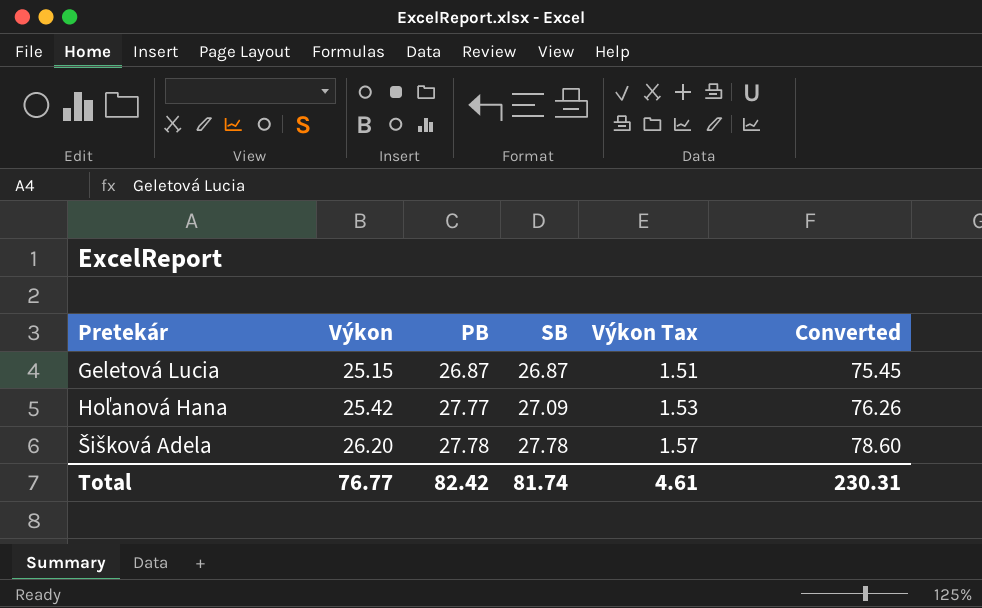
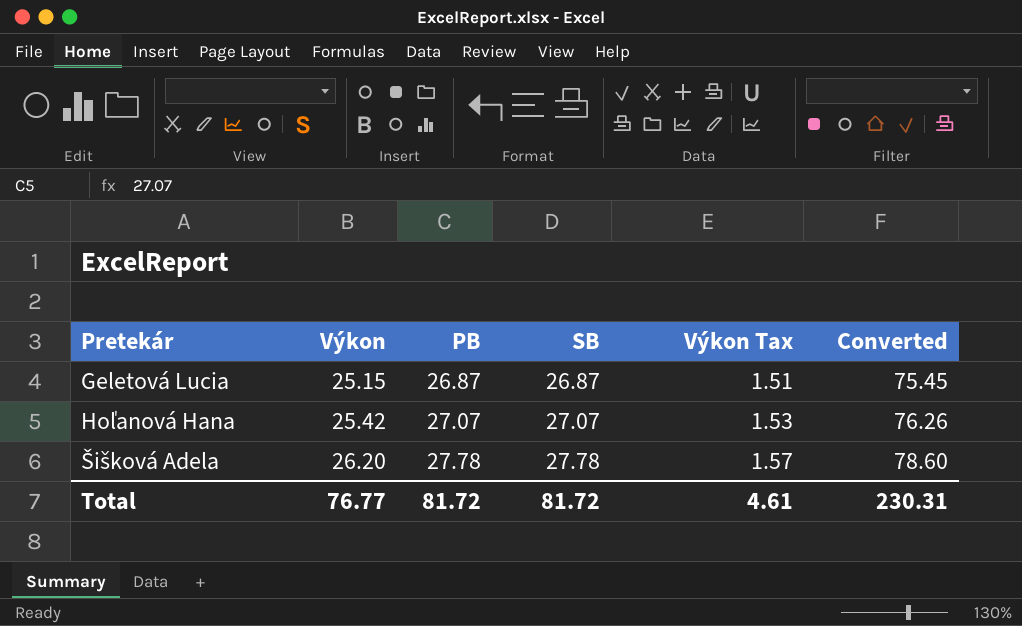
Hoľanová Hana | PB: 27.77 -> 27.07
Hoľanová Hana | SB: 27.09 -> 27.07
Total | PB: 82.42 -> 81.72
Total | SB: 81.74 -> 81.72

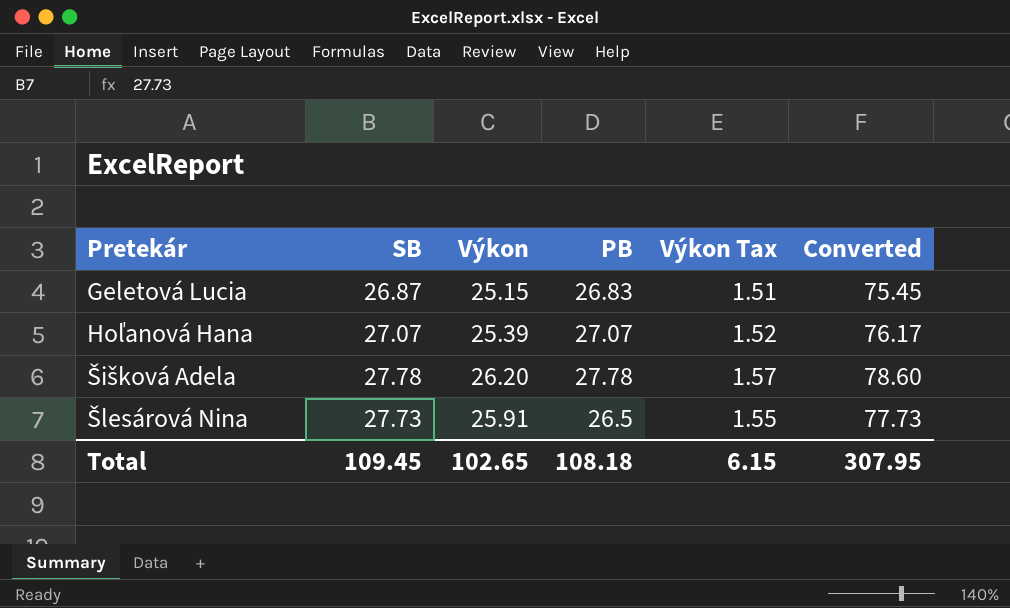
column SB | position: 4 -> 2
Geletová Lucia | PB: 26.87 -> 26.83
Hoľanová Hana | Výkon: 25.42 -> 25.39
Hoľanová Hana | Výkon Tax: 1.53 -> 1.52
Hoľanová Hana | Converted: 76.26 -> 76.17
row Šlesárová Nina: none -> 27.73 | 25.91 | 26.5 | 1.55 | 77.73
Total | SB: 81.72 -> 109.45
Total | Výkon: 76.77 -> 102.65
Total | PB: 81.72 -> 108.18
Total | Výkon Tax: 4.61 -> 6.15
Total | Converted: 230.31 -> 307.95

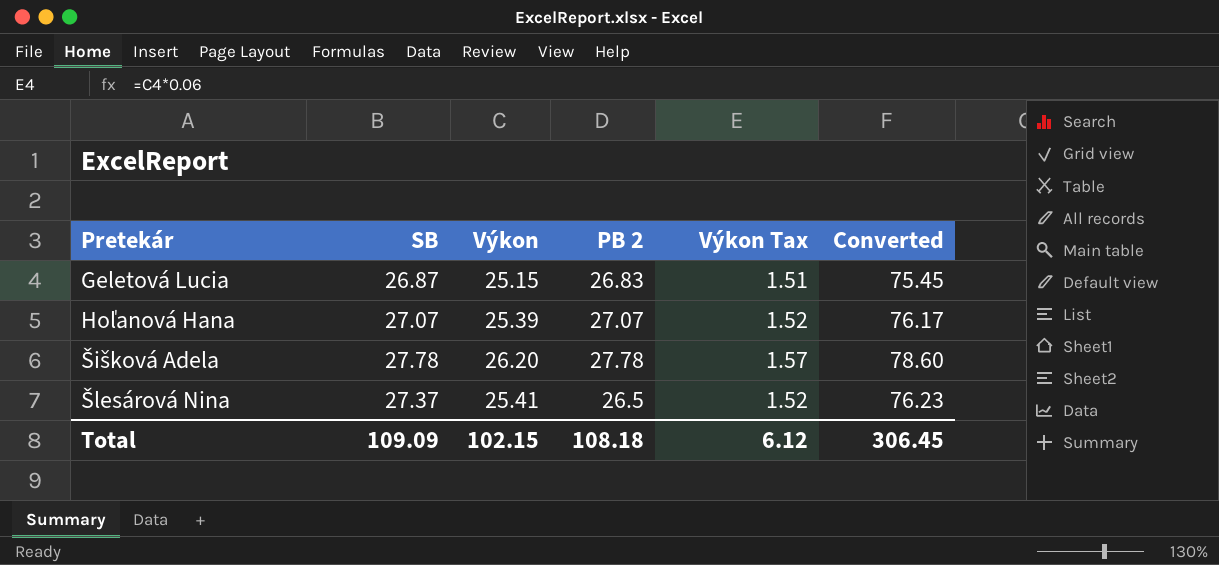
column name: PB -> PB 2
Šlesárová Nina | SB: 27.73 -> 27.37
Šlesárová Nina | Výkon: 25.91 -> 25.41
Šlesárová Nina | Výkon Tax: 1.55 -> 1.52
Šlesárová Nina | Converted: 77.73 -> 76.23
Total | SB: 109.45 -> 109.09
Total | Výkon: 102.65 -> 102.15
Total | Výkon Tax: 6.15 -> 6.12
Total | Converted: 307.95 -> 306.45

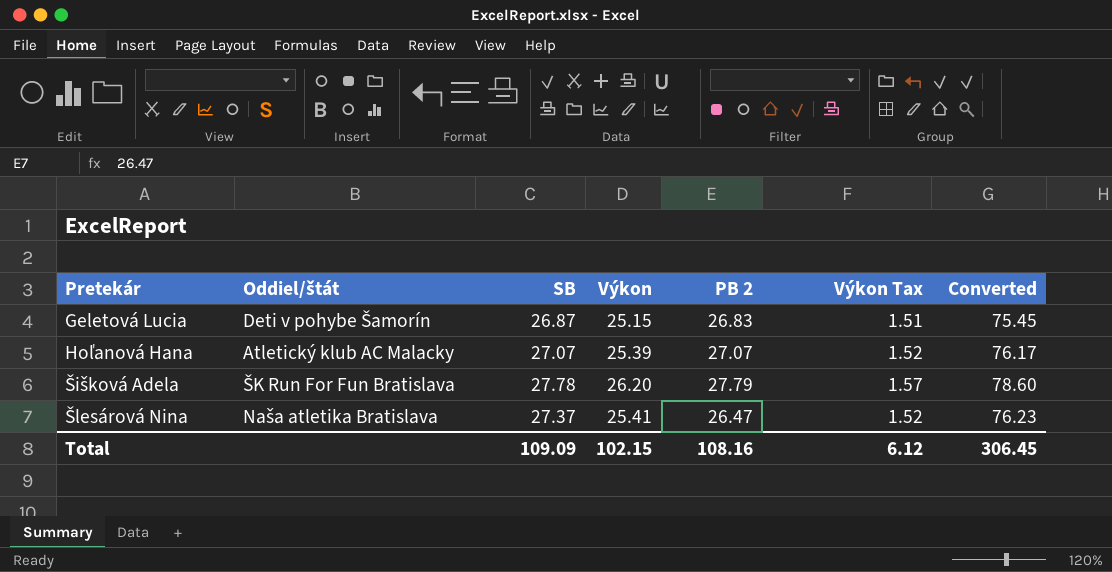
column Oddiel/štát | position: none -> 2
Šišková Adela | PB 2: 27.78 -> 27.79
Šlesárová Nina | PB 2: 26.5 -> 26.47
Total | PB 2: 108.18 -> 108.16

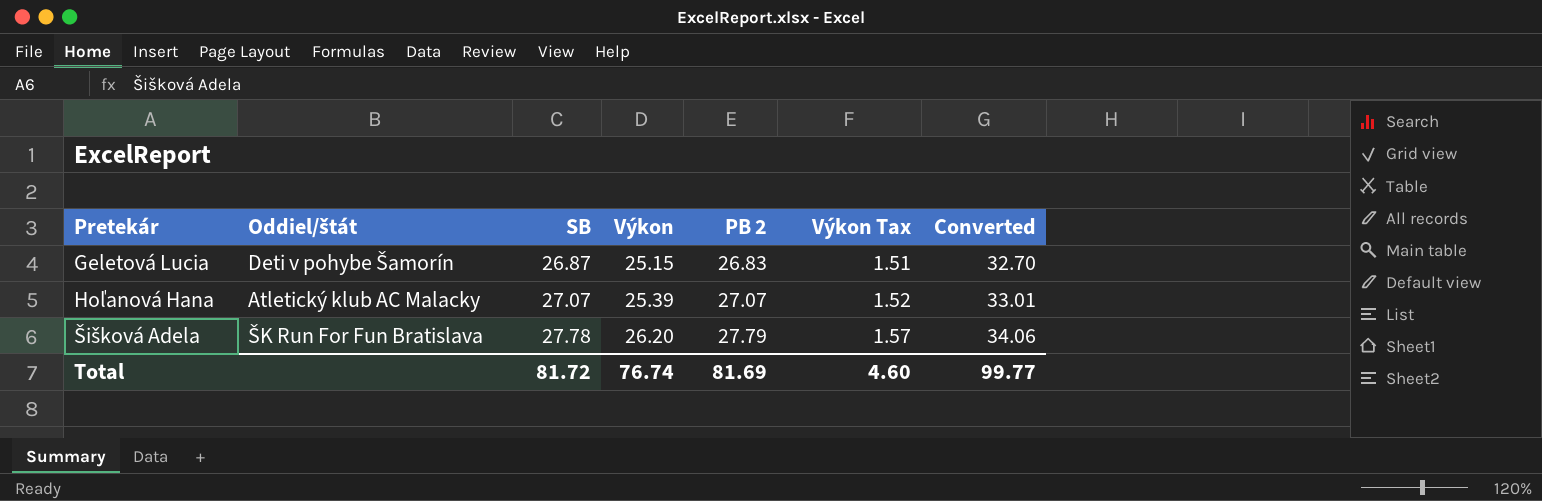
column Converted | formula: [Výkon] * 3 -> [Výkon] * 1.3
row Šlesárová Nina: Naša atletika Bratislava | 27.37 | 25.41 | 26.47 | 1.52 | 76.23 -> none
Total | SB: 109.09 -> 81.72
Total | Výkon: 102.15 -> 76.74
Total | PB 2: 108.16 -> 81.69
Total | Výkon Tax: 6.12 -> 4.60
Total | Converted: 306.45 -> 99.77

